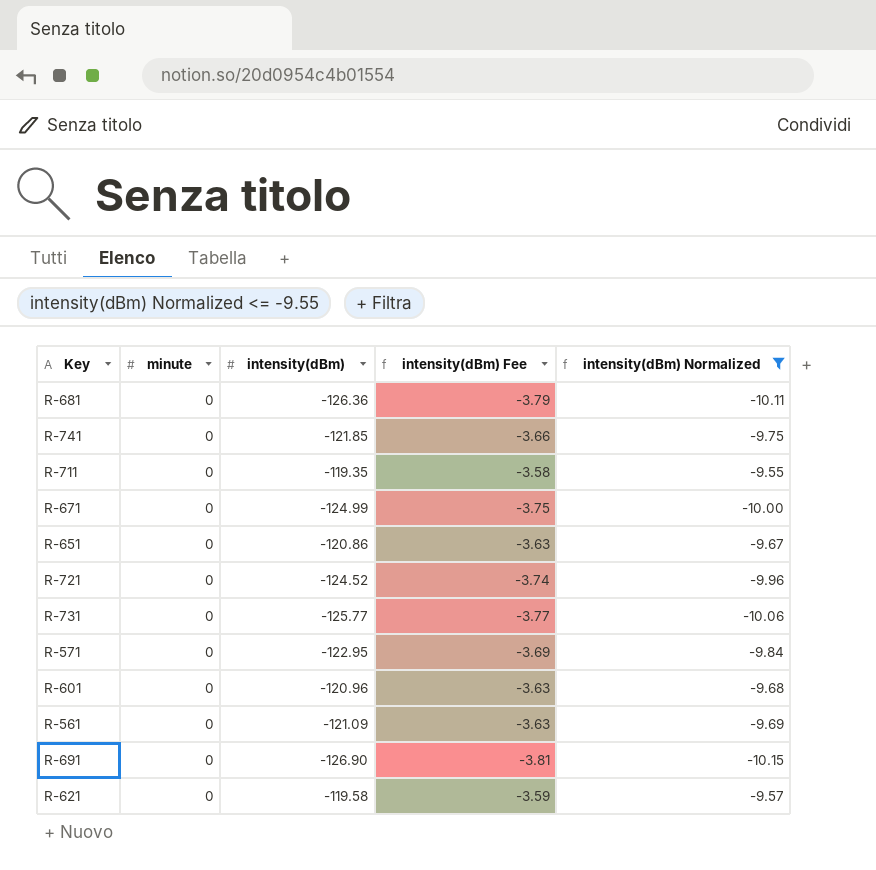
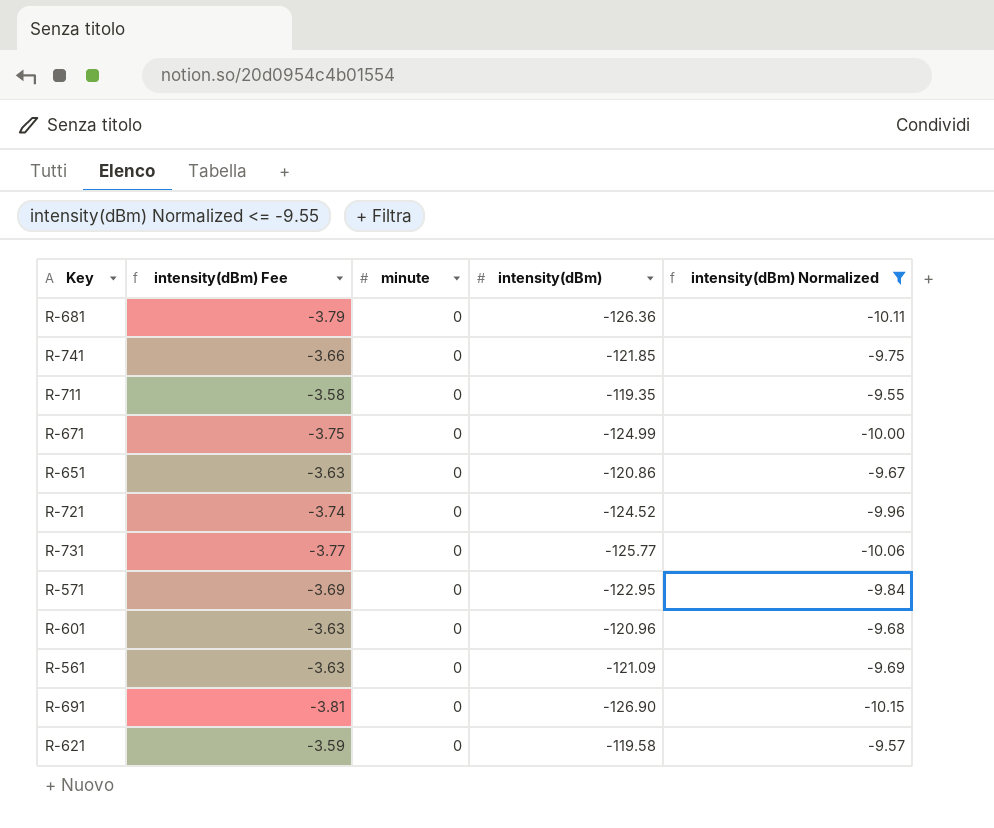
column intensity(dBm) Fee | position: 4 -> 2

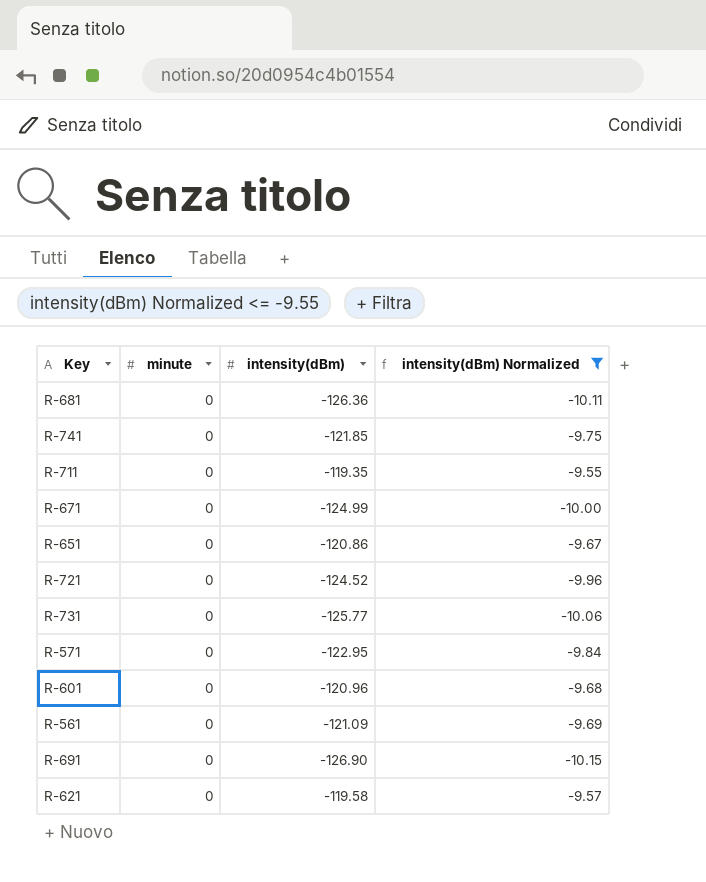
column intensity(dBm) Fee | formula: [intensity(dBm)] * 0.03 -> none

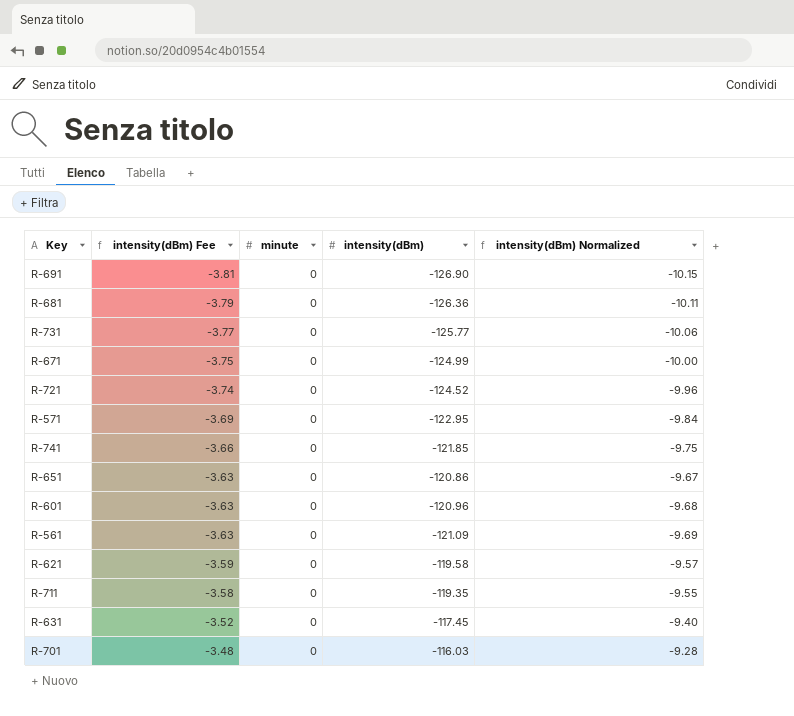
filter: intensity(dBm) Normalized <= -9.55 -> none
row order: none -> intensity(dBm) Fee ascending
column intensity(dBm) Fee | formula: none -> [intensity(dBm)] * 0.03

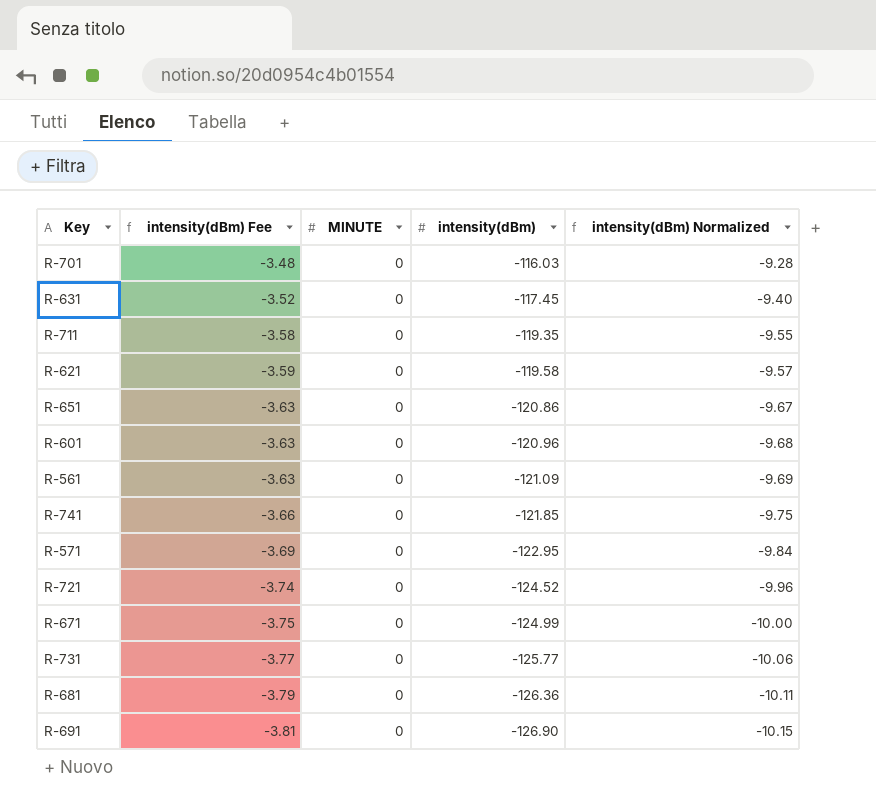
row order: intensity(dBm) Fee ascending -> intensity(dBm) Fee descending
column name: minute -> MINUTE

